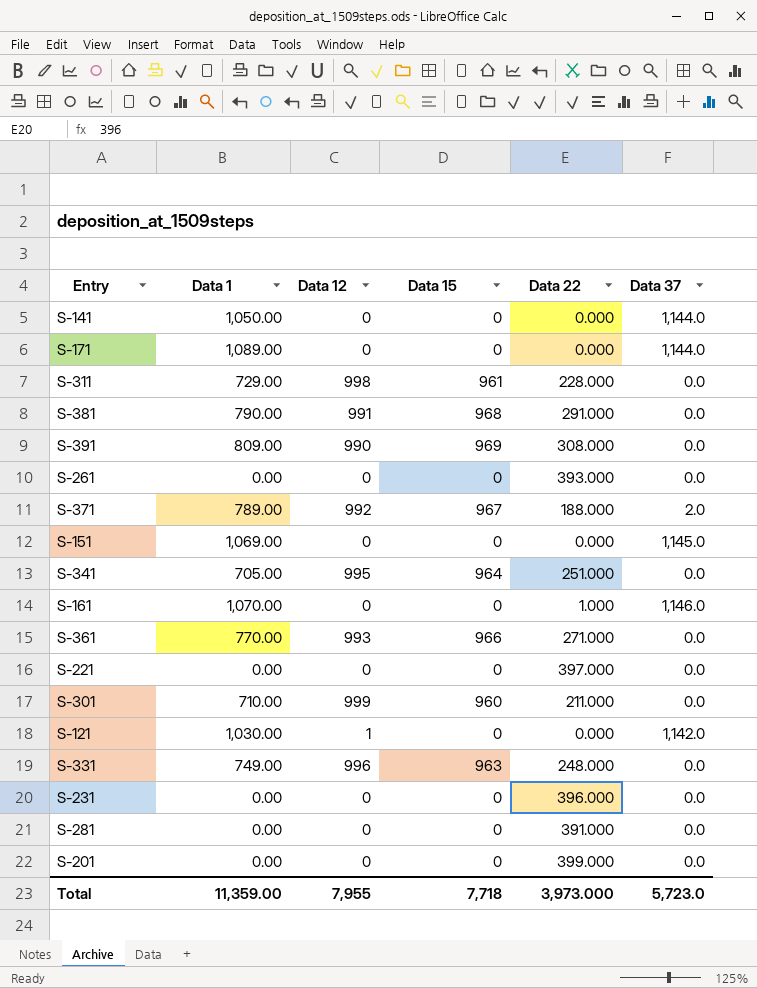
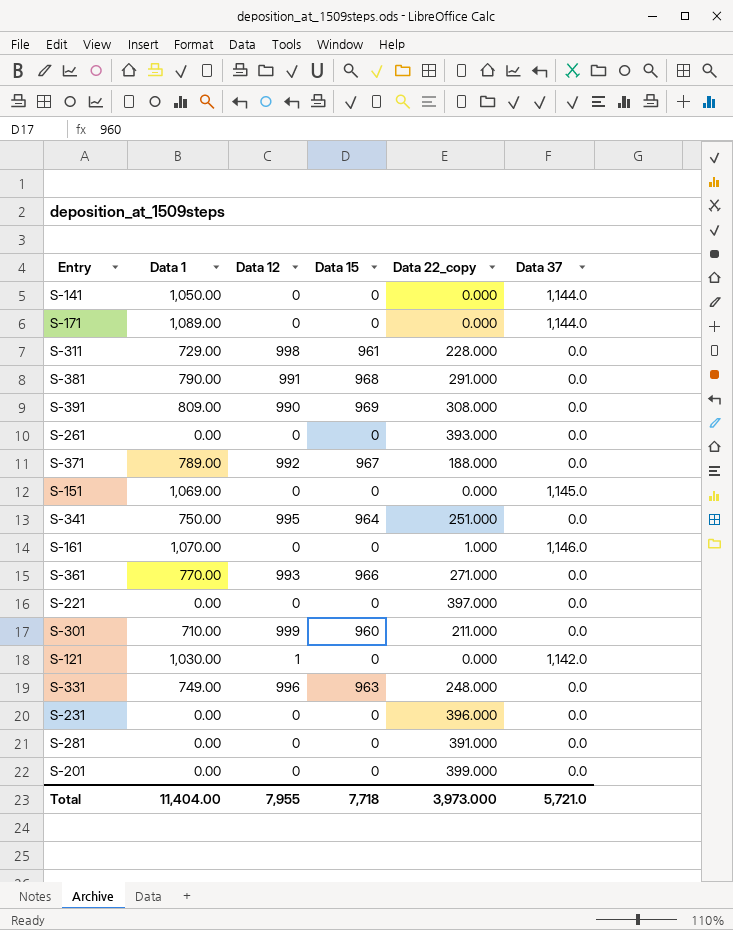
column name: Data 22 -> Data 22_copy
S-371 | Data 37: 2.0 -> 0.0
S-341 | Data 1: 705.00 -> 750.00
Total | Data 1: 11,359.00 -> 11,404.00
Total | Data 37: 5,723.0 -> 5,721.0

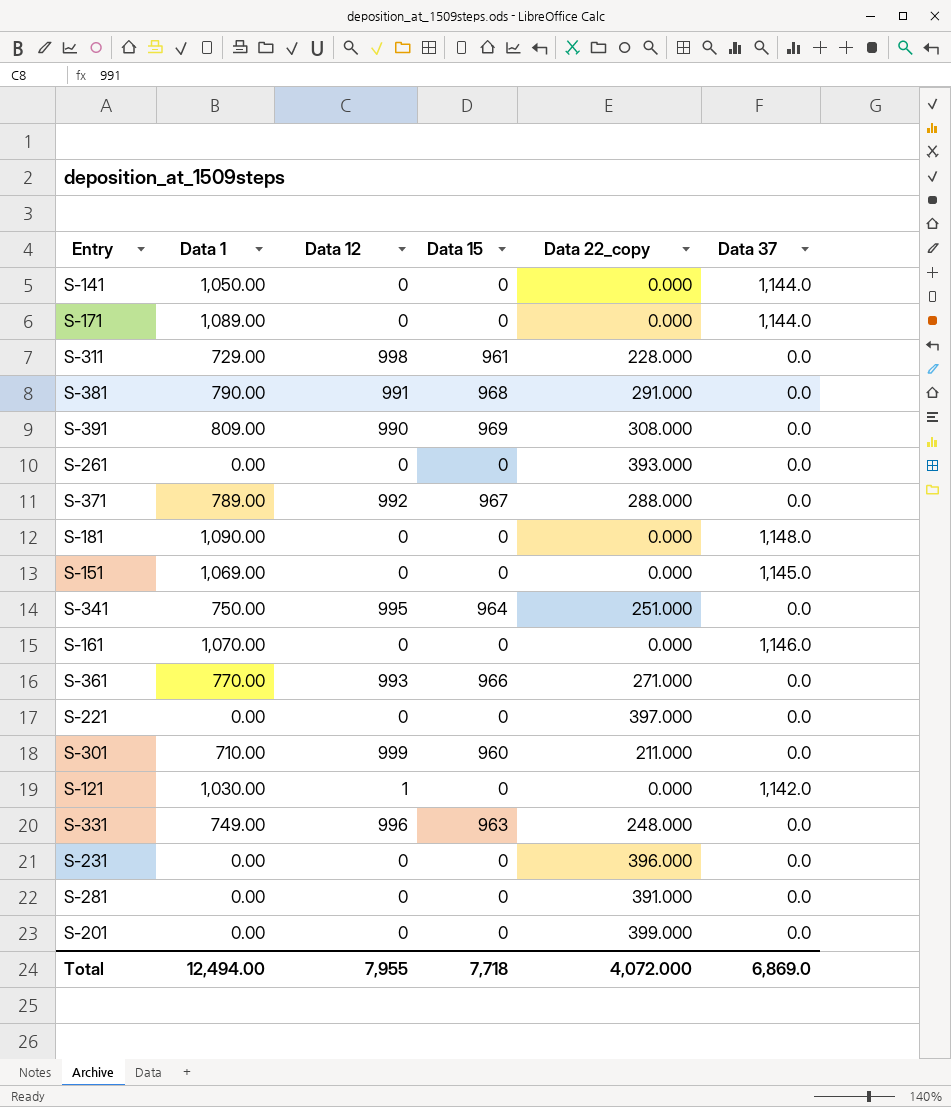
S-371 | Data 22_copy: 188.000 -> 288.000
row S-181: none -> 1,090.00 | 0 | 0 | 0.000 | 1,148.0
S-161 | Data 22_copy: 1.000 -> 0.000
Total | Data 1: 11,404.00 -> 12,494.00
Total | Data 22_copy: 3,973.000 -> 4,072.000
Total | Data 37: 5,721.0 -> 6,869.0

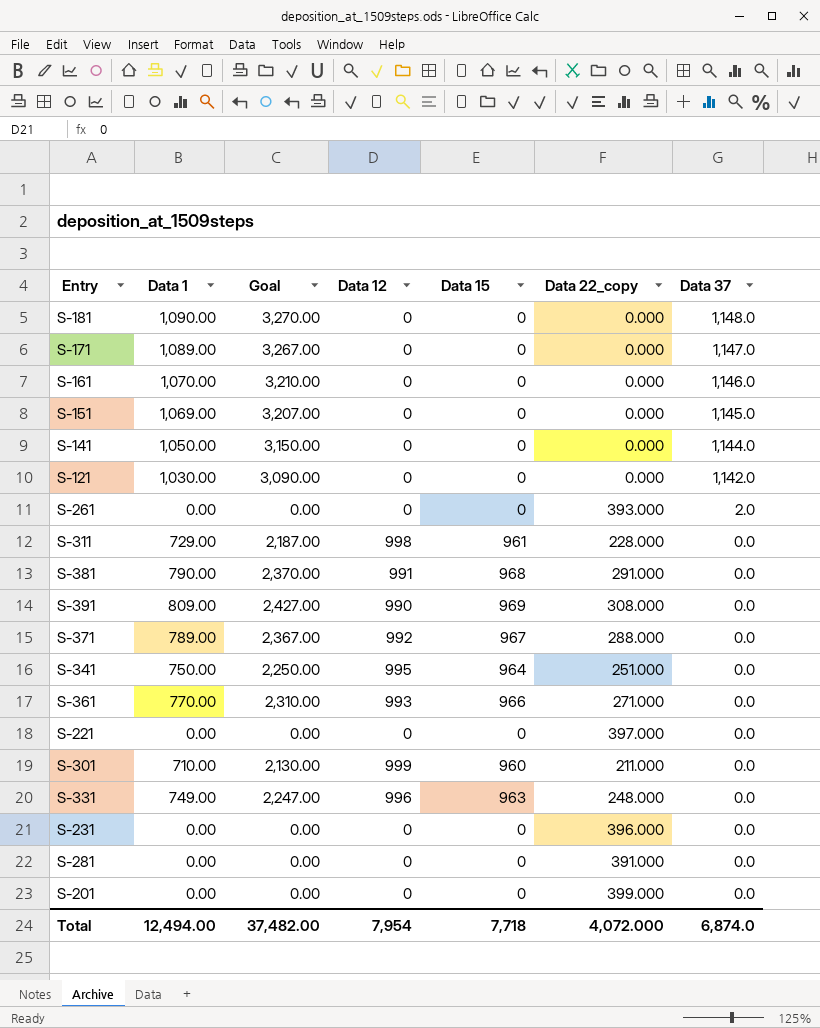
row order: none -> Data 37 descending
column Goal | formula: none -> [Data 1] * 3
S-171 | Data 37: 1,144.0 -> 1,147.0
S-121 | Data 12: 1 -> 0
S-261 | Data 37: 0.0 -> 2.0
Total | Data 12: 7,955 -> 7,954
Total | Data 37: 6,869.0 -> 6,874.0

